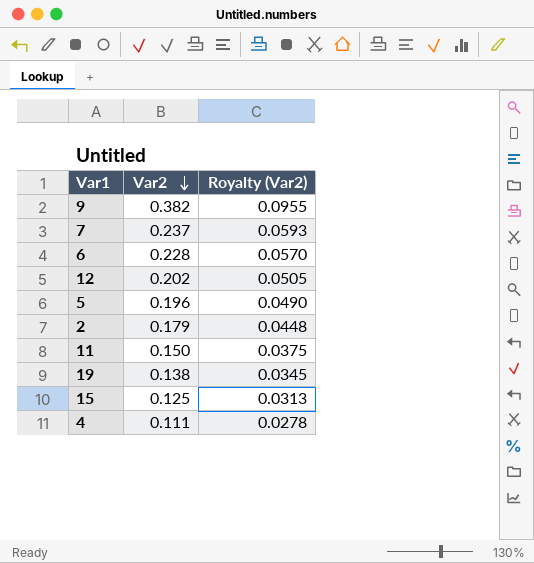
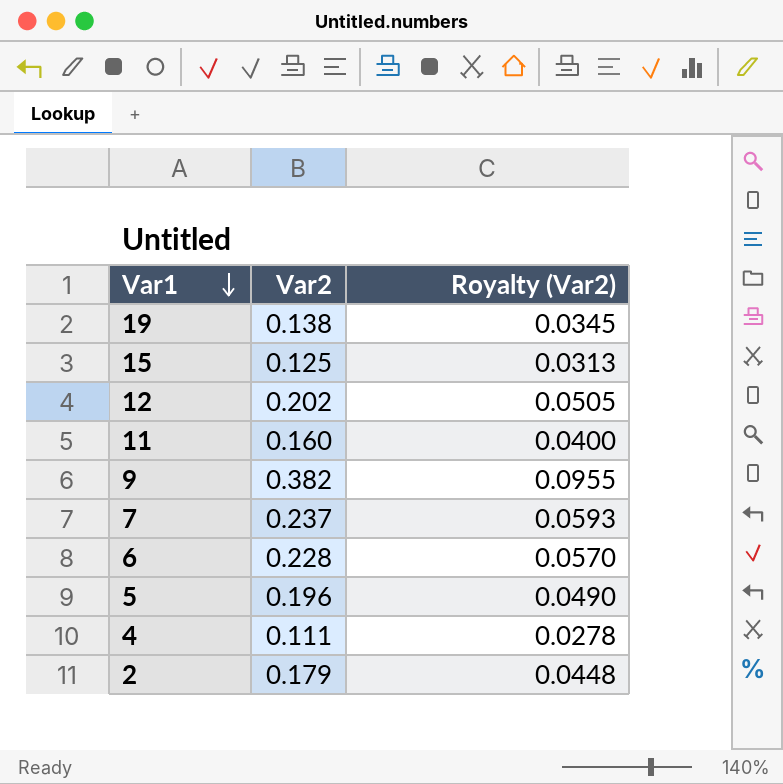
row order: Var2 descending -> Var1 descending
11 | Var2: 0.150 -> 0.160
11 | Royalty (Var2): 0.0375 -> 0.0400

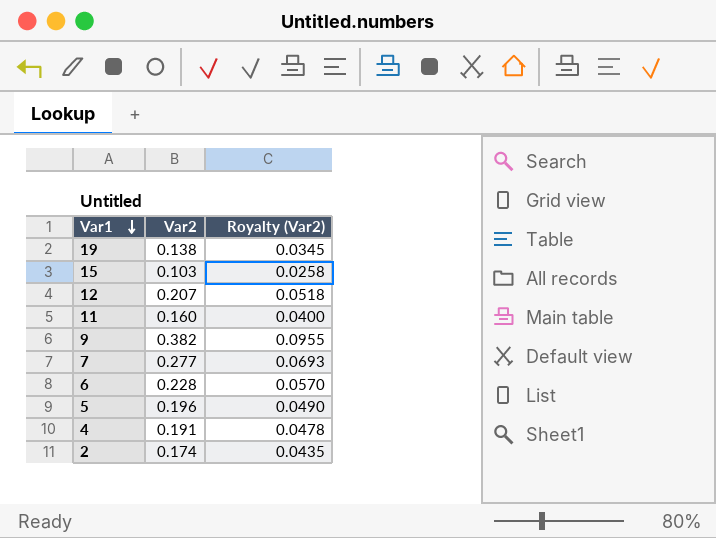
15 | Var2: 0.125 -> 0.103
15 | Royalty (Var2): 0.0313 -> 0.0258
12 | Var2: 0.202 -> 0.207
12 | Royalty (Var2): 0.0505 -> 0.0518
7 | Var2: 0.237 -> 0.277
7 | Royalty (Var2): 0.0593 -> 0.0693
4 | Var2: 0.111 -> 0.191
4 | Royalty (Var2): 0.0278 -> 0.0478
2 | Var2: 0.179 -> 0.174
2 | Royalty (Var2): 0.0448 -> 0.0435

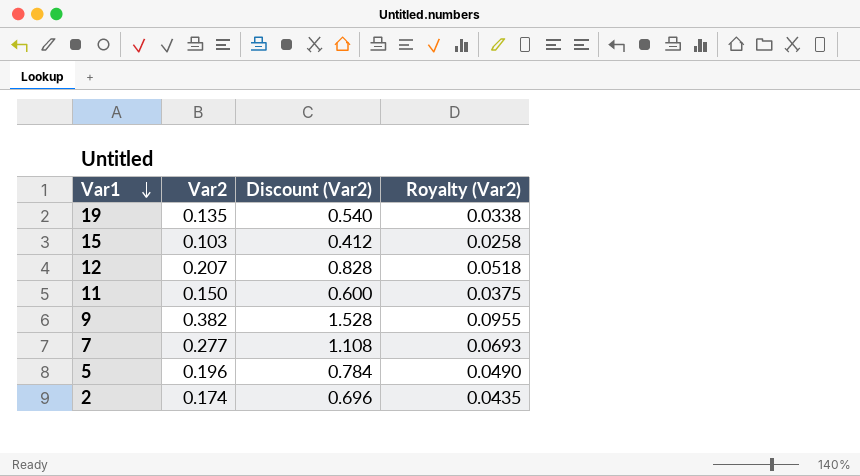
column Discount (Var2) | formula: none -> [Var2] * 4
row 6: 0.228 | 0.0570 -> none
row 4: 0.191 | 0.0478 -> none
19 | Var2: 0.138 -> 0.135
19 | Royalty (Var2): 0.0345 -> 0.0338
11 | Var2: 0.160 -> 0.150
11 | Royalty (Var2): 0.0400 -> 0.0375

